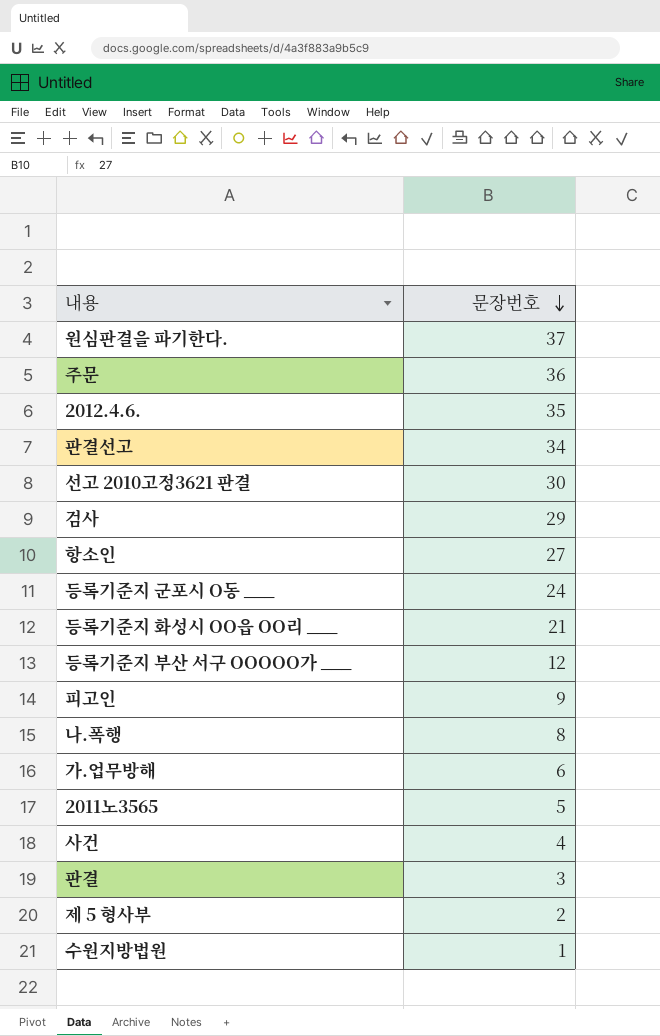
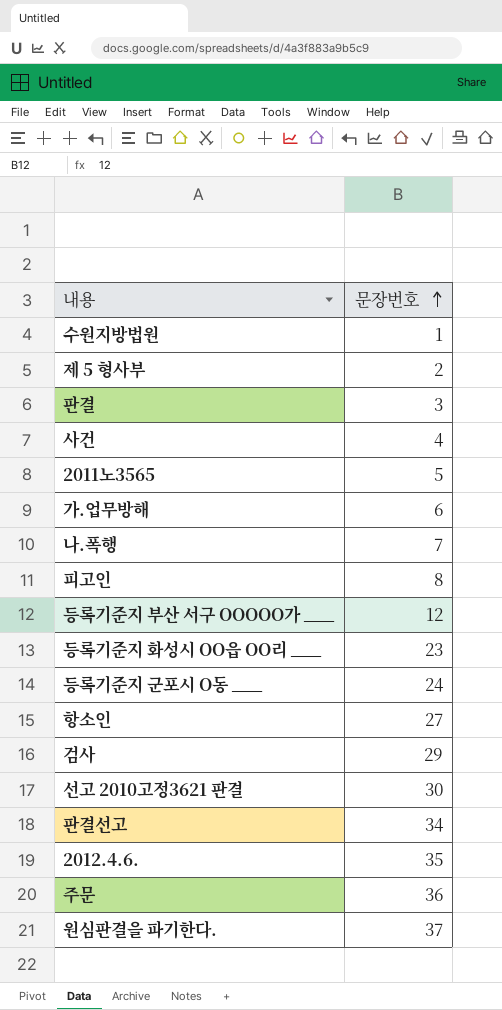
row order: 문장번호 descending -> 문장번호 ascending
나.폭행 | 문장번호: 8 -> 7
피고인 | 문장번호: 9 -> 8
등록기준지 화성시 OO읍 OO리 ___ | 문장번호: 21 -> 23

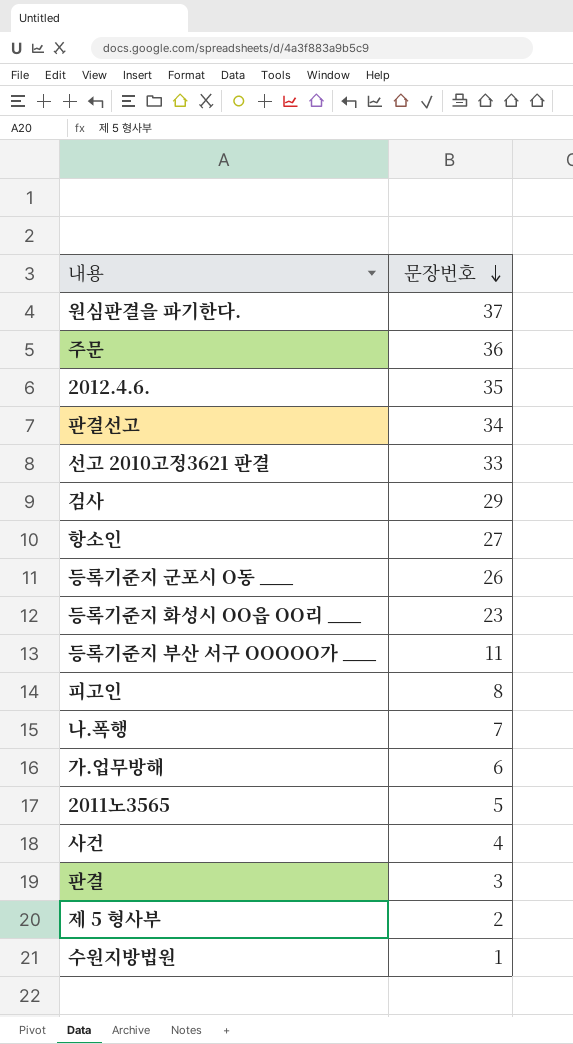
row order: 문장번호 ascending -> 문장번호 descending
선고 2010고정3621 판결 | 문장번호: 30 -> 33
등록기준지 군포시 O동 ___ | 문장번호: 24 -> 26
등록기준지 부산 서구 OOOOO가 ___ | 문장번호: 12 -> 11

